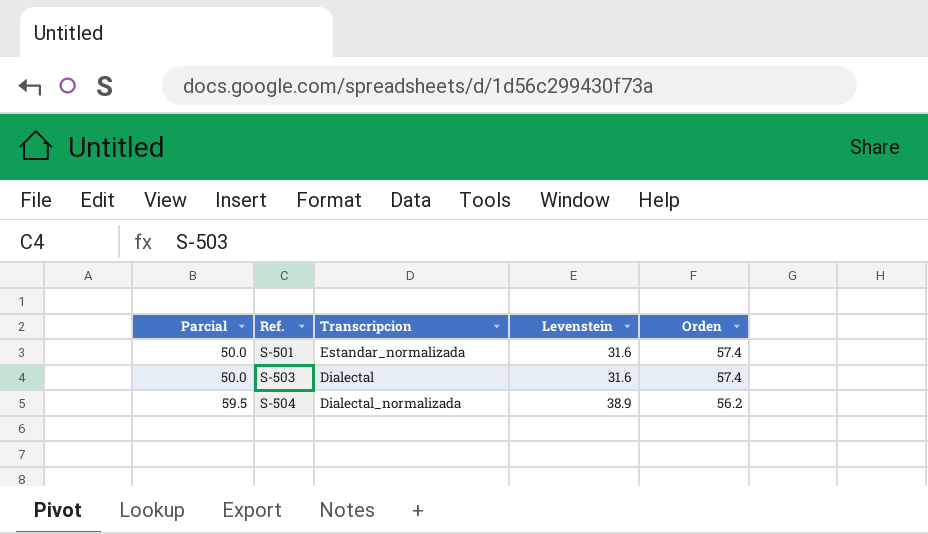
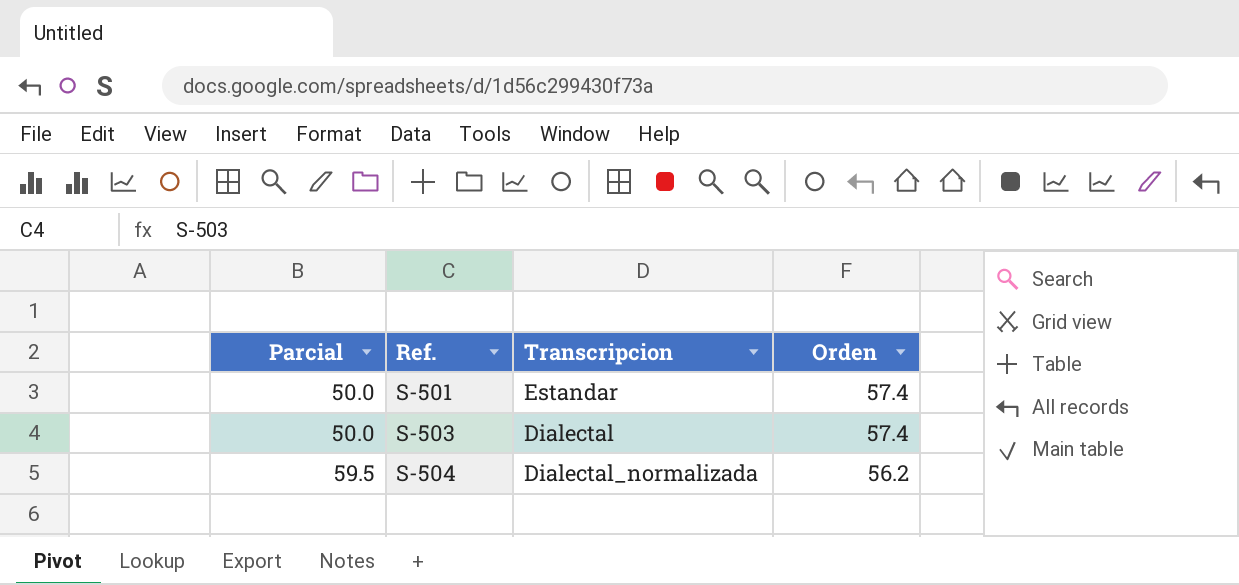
column Levenstein | position: 4 -> none
S-501 | Transcripcion: Estandar_normalizada -> Estandar

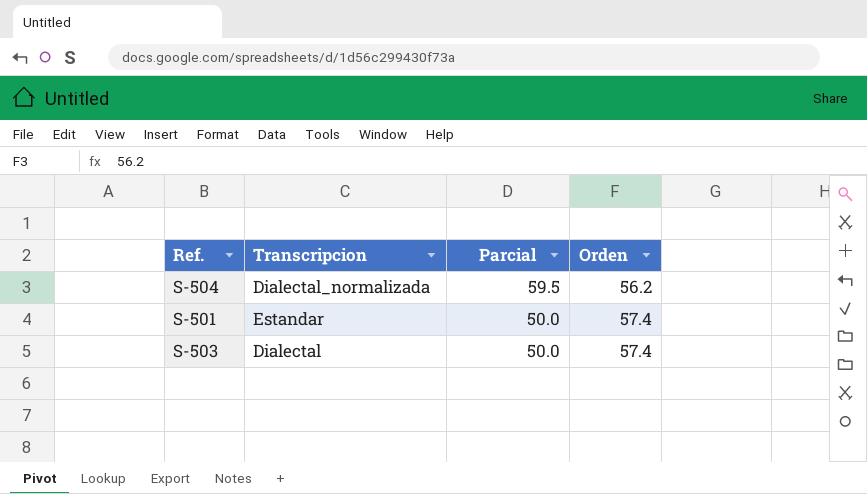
row order: Parcial ascending -> Parcial descending
column Parcial | position: 1 -> 3

